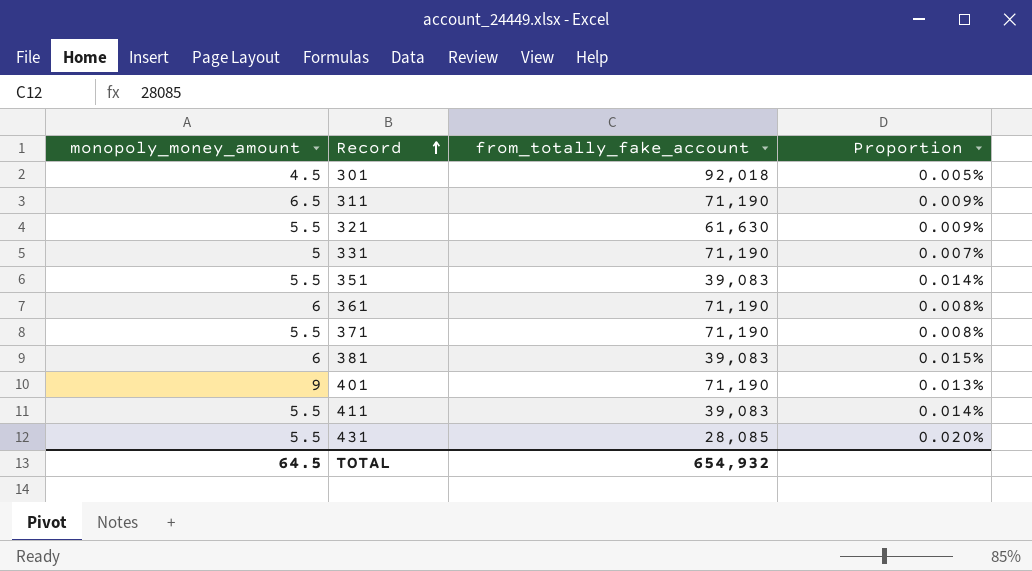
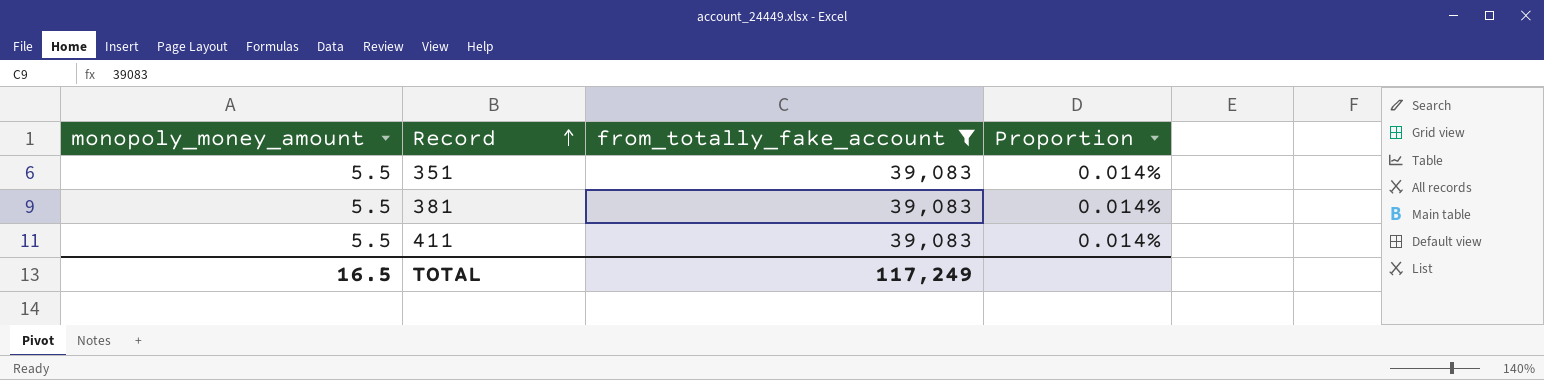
filter: none -> from_totally_fake_account = 39,083
381 | monopoly_money_amount: 6 -> 5.5
381 | Proportion: 0.015% -> 0.014%
TOTAL | monopoly_money_amount: 64.5 -> 16.5
TOTAL | from_totally_fake_account: 654,932 -> 117,249

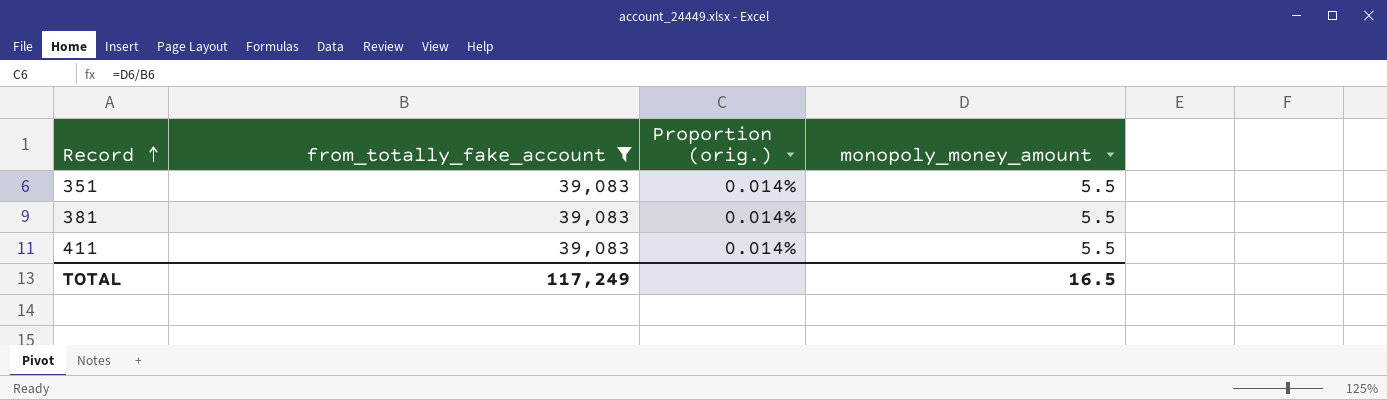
column name: Proportion -> Proportion (orig.)
column monopoly_money_amount | position: 1 -> 4

